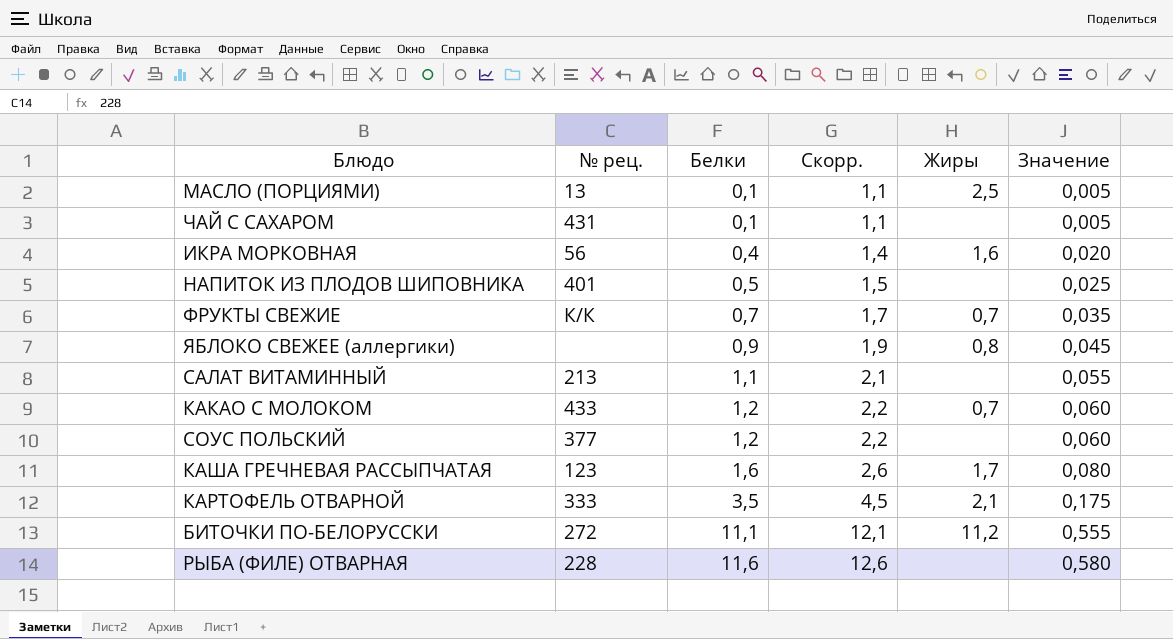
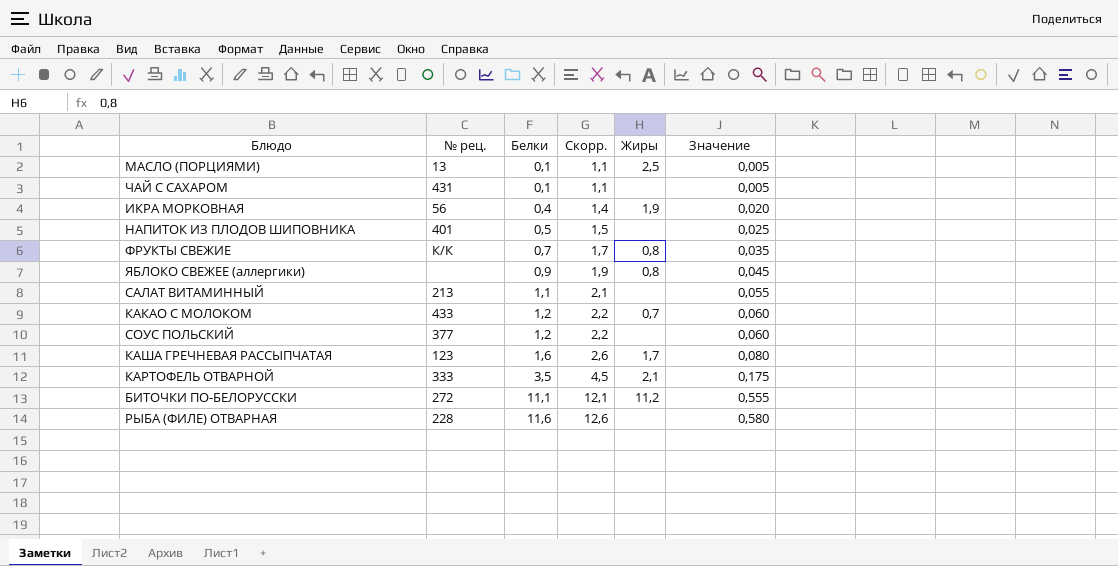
ИКРА МОРКОВНАЯ | Жиры: 1,6 -> 1,9
ФРУКТЫ СВЕЖИЕ | Жиры: 0,7 -> 0,8

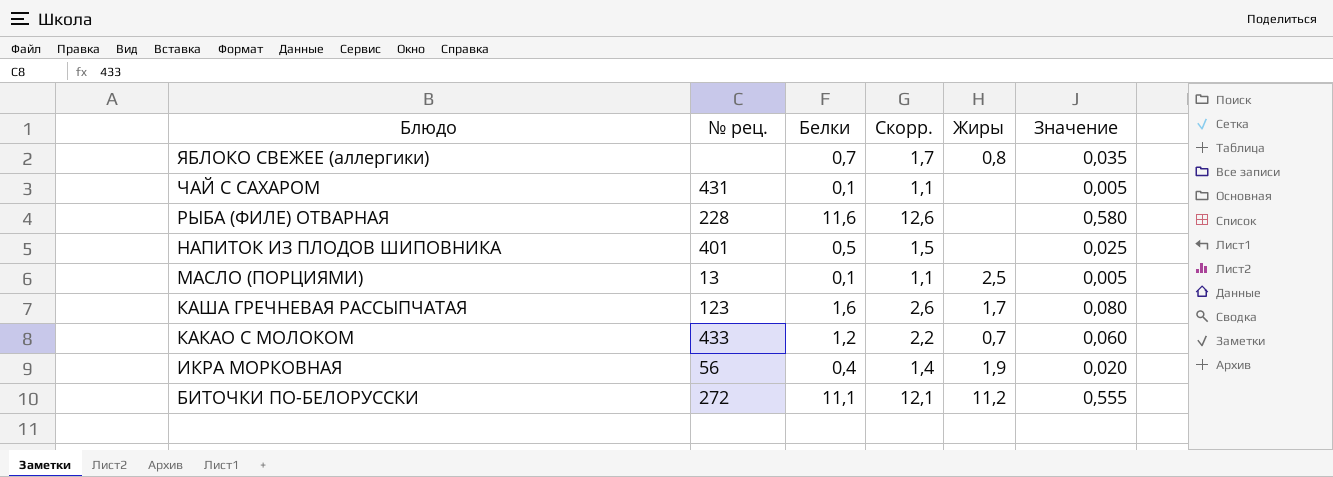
row order: Белки ascending -> Блюдо descending
row ФРУКТЫ СВЕЖИЕ: К/К | 0,7 | 1,7 | 0,8 | 0,035 -> none
row САЛАТ ВИТАМИННЫЙ: 213 | 1,1 | 2,1 | none | 0,055 -> none
row СОУС ПОЛЬСКИЙ: 377 | 1,2 | 2,2 | none | 0,060 -> none
row КАРТОФЕЛЬ ОТВАРНОЙ: 333 | 3,5 | 4,5 | 2,1 | 0,175 -> none
ЯБЛОКО СВЕЖЕЕ (аллергики) | Белки: 0,9 -> 0,7
ЯБЛОКО СВЕЖЕЕ (аллергики) | Скорр.: 1,9 -> 1,7
ЯБЛОКО СВЕЖЕЕ (аллергики) | Значение: 0,045 -> 0,035

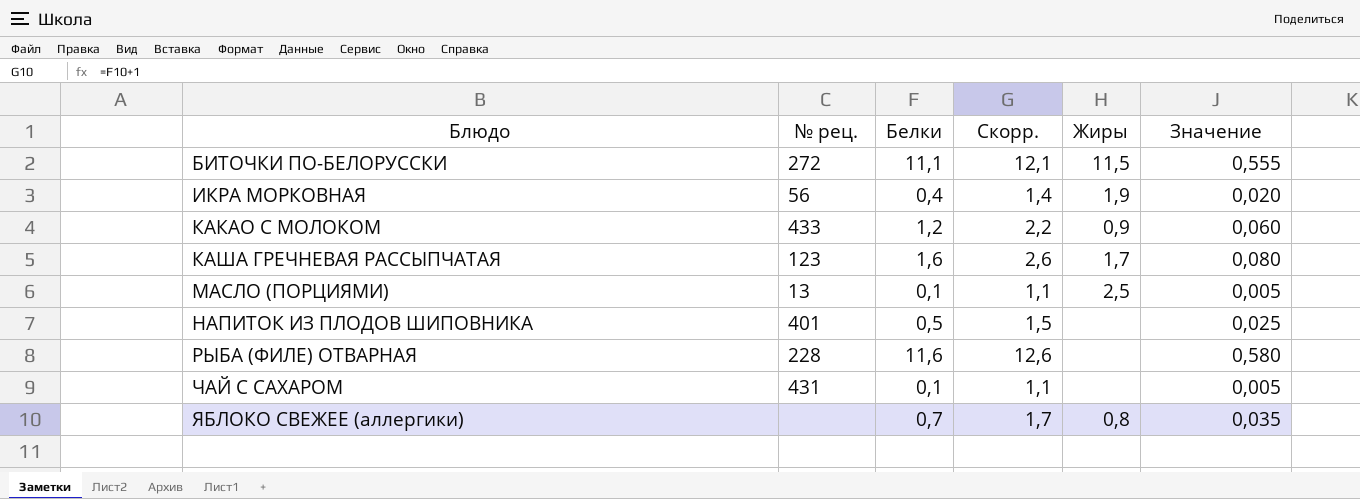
row order: Блюдо descending -> Блюдо ascending
БИТОЧКИ ПО-БЕЛОРУССКИ | Жиры: 11,2 -> 11,5
КАКАО С МОЛОКОМ | Жиры: 0,7 -> 0,9

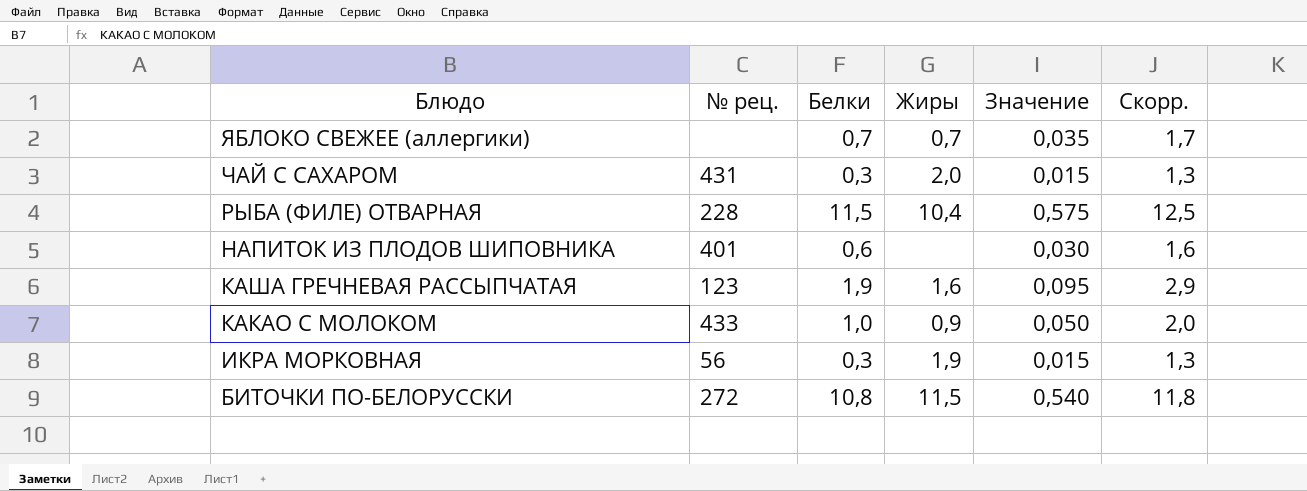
row order: Блюдо ascending -> Блюдо descending
column Скорр. | position: 4 -> 6
row МАСЛО (ПОРЦИЯМИ): 13 | 0,1 | 1,1 | 2,5 | 0,005 -> none
ЯБЛОКО СВЕЖЕЕ (аллергики) | Жиры: 0,8 -> 0,7
ЧАЙ С САХАРОМ | Белки: 0,1 -> 0,3
ЧАЙ С САХАРОМ | Жиры: none -> 2,0
ЧАЙ С САХАРОМ | Значение: 0,005 -> 0,015
ЧАЙ С САХАРОМ | Скорр.: 1,1 -> 1,3
РЫБА (ФИЛЕ) ОТВАРНАЯ | Белки: 11,6 -> 11,5
РЫБА (ФИЛЕ) ОТВАРНАЯ | Жиры: none -> 10,4
РЫБА (ФИЛЕ) ОТВАРНАЯ | Значение: 0,580 -> 0,575
РЫБА (ФИЛЕ) ОТВАРНАЯ | Скорр.: 12,6 -> 12,5
НАПИТОК ИЗ ПЛОДОВ ШИПОВНИКА | Белки: 0,5 -> 0,6
НАПИТОК ИЗ ПЛОДОВ ШИПОВНИКА | Значение: 0,025 -> 0,030
НАПИТОК ИЗ ПЛОДОВ ШИПОВНИКА | Скорр.: 1,5 -> 1,6
КАША ГРЕЧНЕВАЯ РАССЫПЧАТАЯ | Белки: 1,6 -> 1,9
КАША ГРЕЧНЕВАЯ РАССЫПЧАТАЯ | Жиры: 1,7 -> 1,6
КАША ГРЕЧНЕВАЯ РАССЫПЧАТАЯ | Значение: 0,080 -> 0,095
КАША ГРЕЧНЕВАЯ РАССЫПЧАТАЯ | Скорр.: 2,6 -> 2,9
КАКАО С МОЛОКОМ | Белки: 1,2 -> 1,0
КАКАО С МОЛОКОМ | Значение: 0,060 -> 0,050
КАКАО С МОЛОКОМ | Скорр.: 2,2 -> 2,0
ИКРА МОРКОВНАЯ | Белки: 0,4 -> 0,3
ИКРА МОРКОВНАЯ | Значение: 0,020 -> 0,015
ИКРА МОРКОВНАЯ | Скорр.: 1,4 -> 1,3
БИТОЧКИ ПО-БЕЛОРУССКИ | Белки: 11,1 -> 10,8
БИТОЧКИ ПО-БЕЛОРУССКИ | Значение: 0,555 -> 0,540
БИТОЧКИ ПО-БЕЛОРУССКИ | Скорр.: 12,1 -> 11,8

